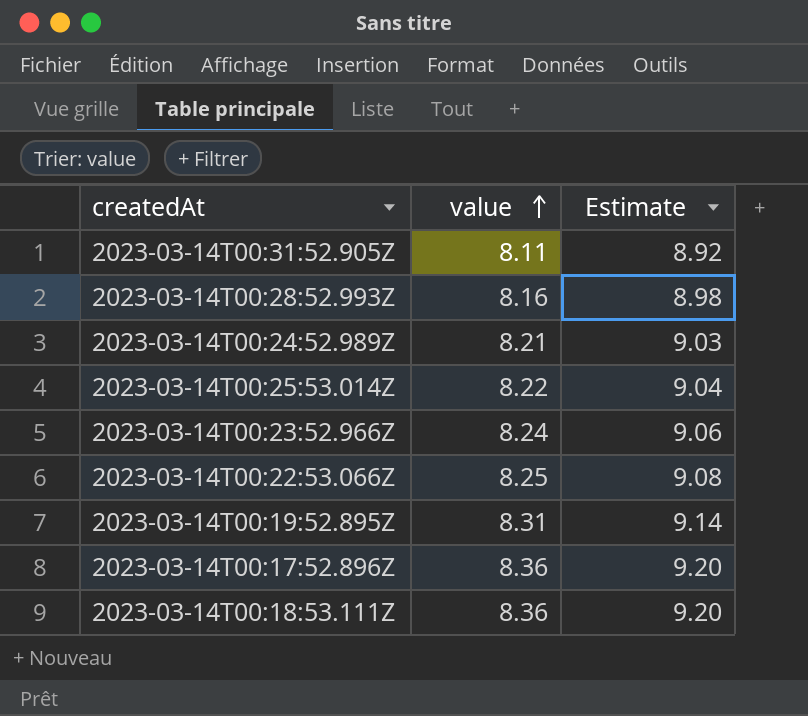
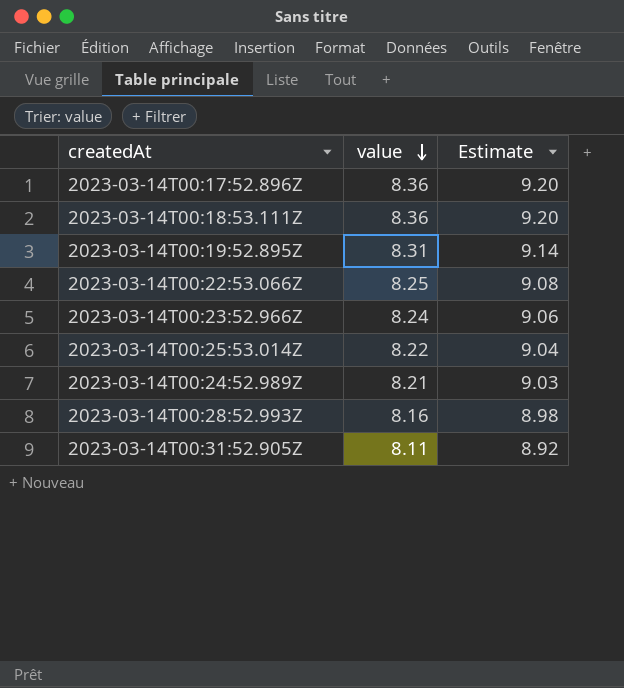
row order: value ascending -> value descending

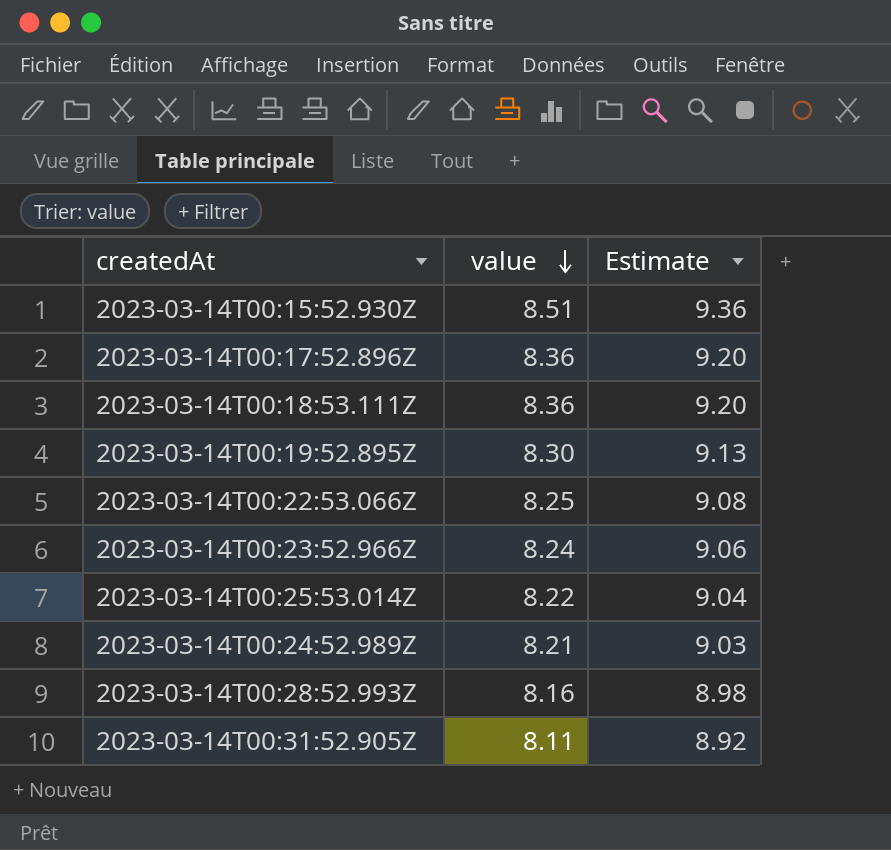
row 2023-03-14T00:15:52.930Z: none -> 8.51 | 9.36
2023-03-14T00:19:52.895Z | value: 8.31 -> 8.30
2023-03-14T00:19:52.895Z | Estimate: 9.14 -> 9.13

